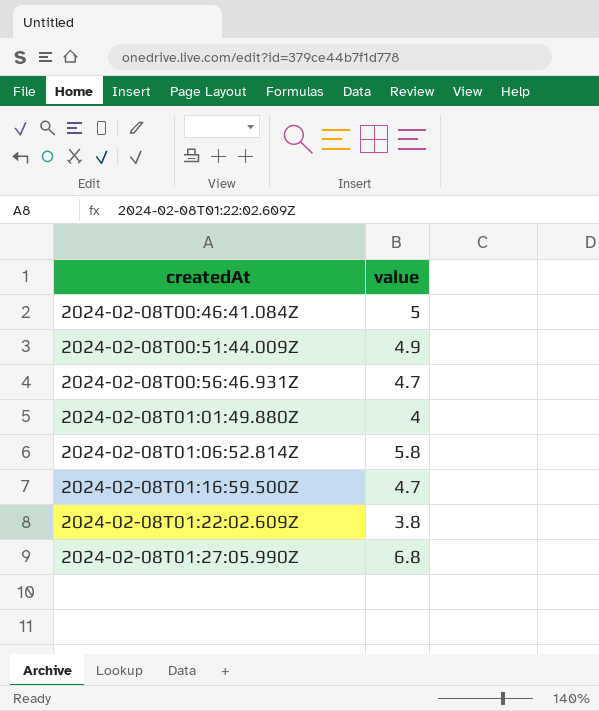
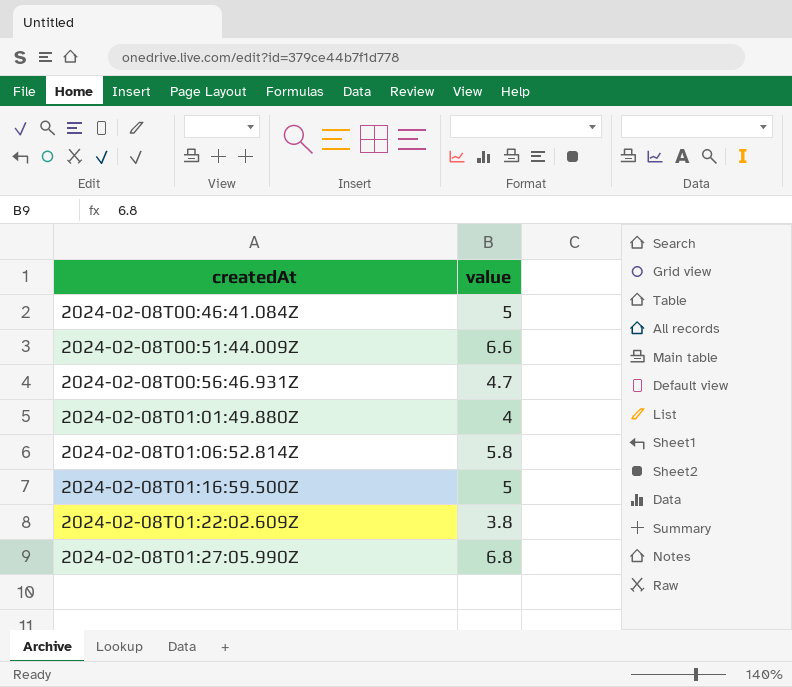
2024-02-08T00:51:44.009Z | value: 4.9 -> 6.6
2024-02-08T01:16:59.500Z | value: 4.7 -> 5

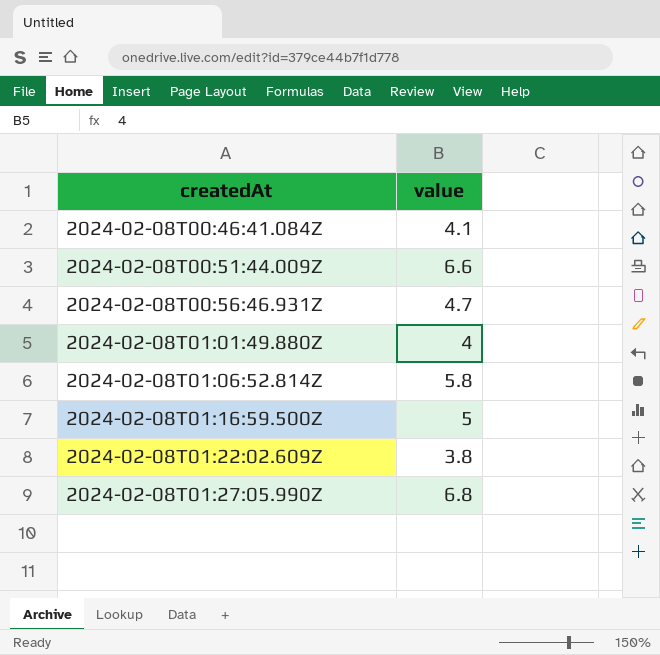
2024-02-08T00:46:41.084Z | value: 5 -> 4.1

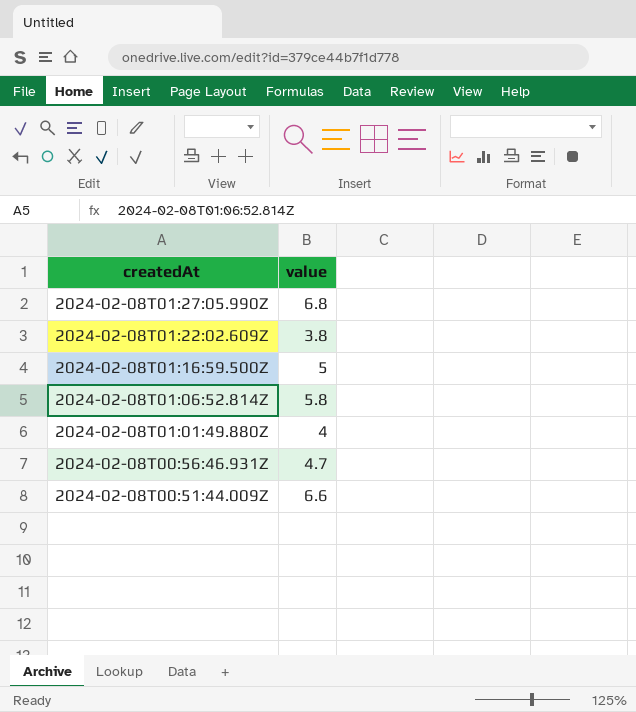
row order: createdAt ascending -> createdAt descending
row 2024-02-08T00:46:41.084Z: 4.1 -> none

